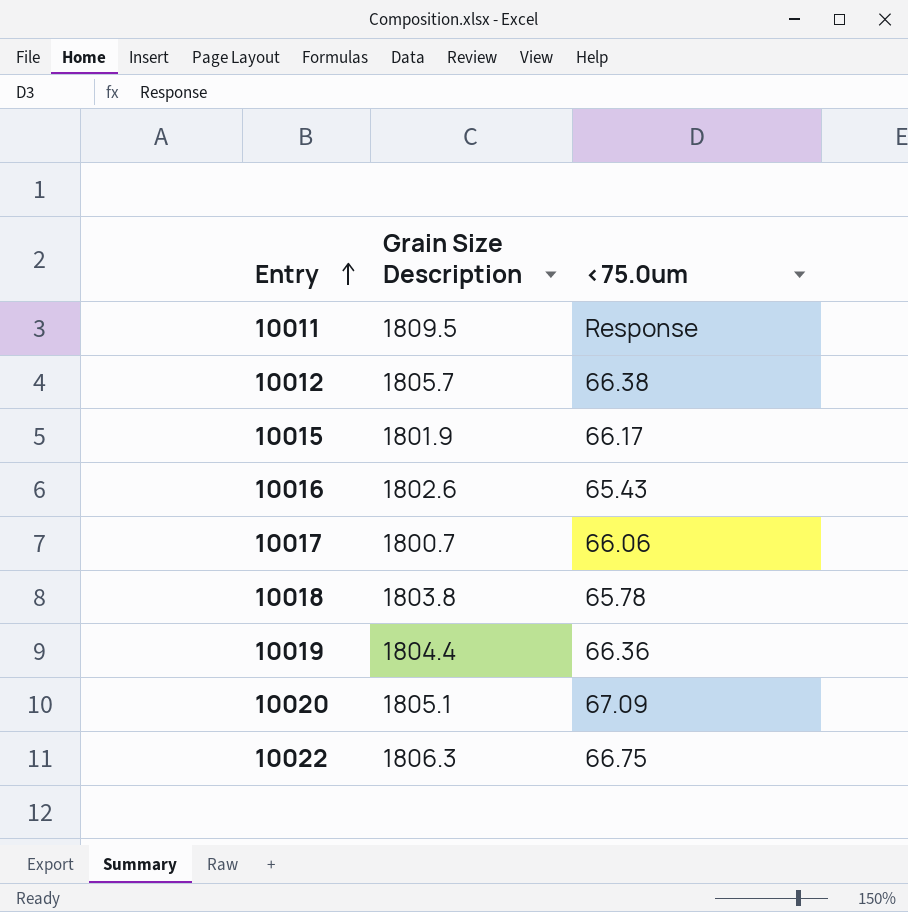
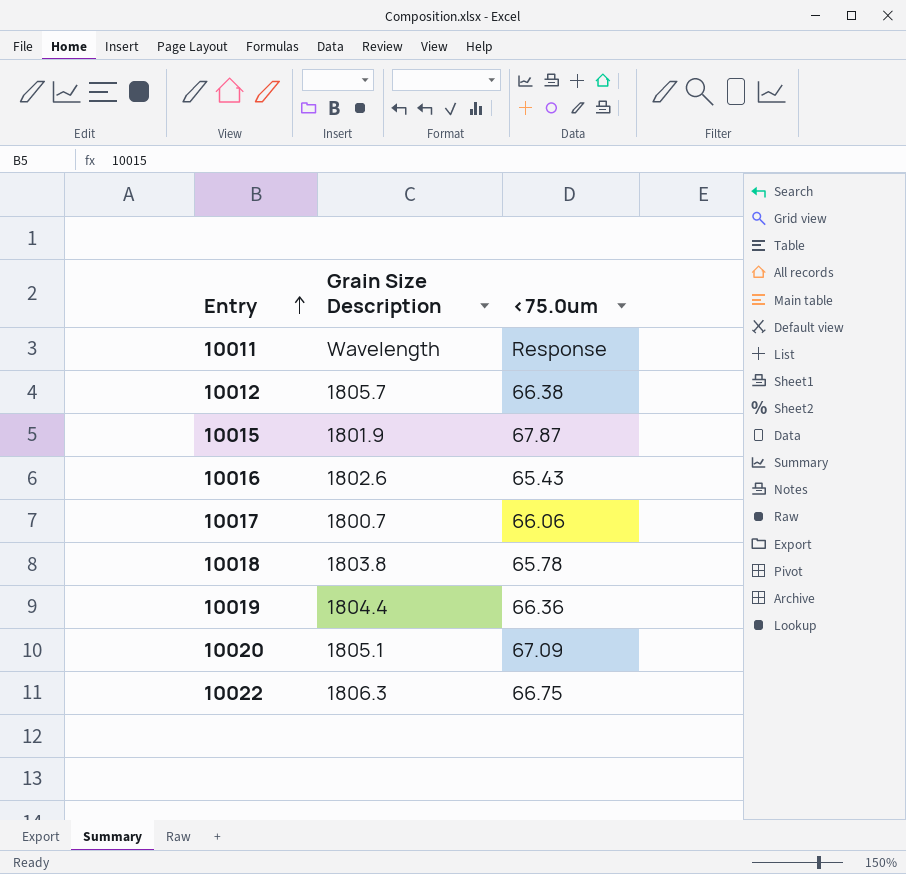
10011 | Grain Size Description: 1809.5 -> Wavelength
10015 | <75.0um: 66.17 -> 67.87

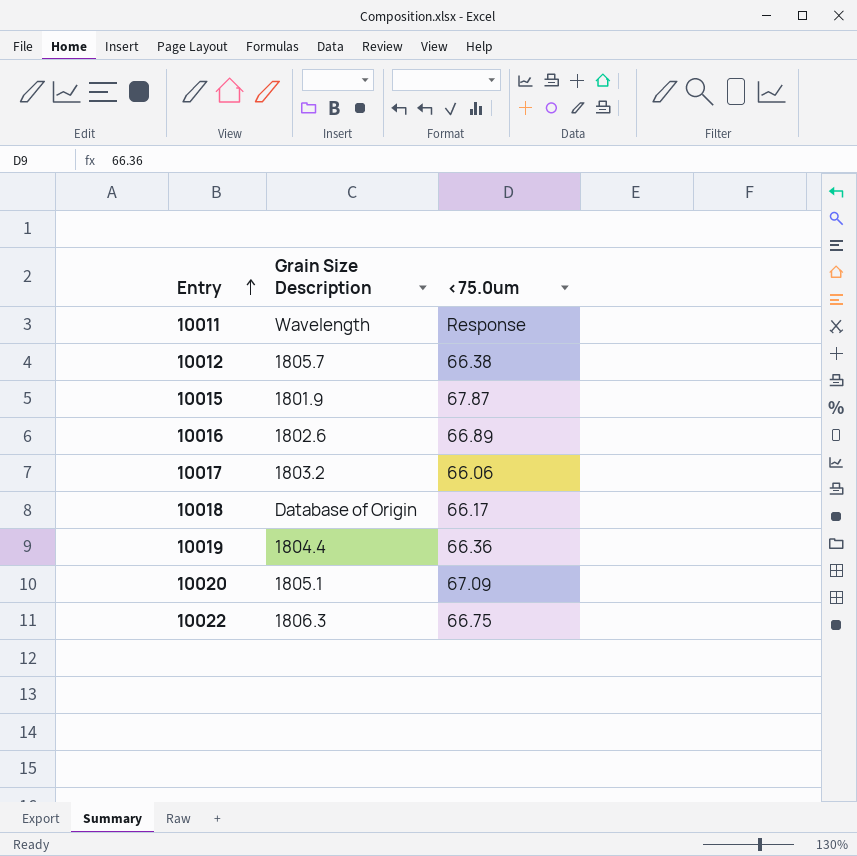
10016 | <75.0um: 65.43 -> 66.89
10017 | Grain Size Description: 1800.7 -> 1803.2
10018 | Grain Size Description: 1803.8 -> Database of Origin
10018 | <75.0um: 65.78 -> 66.17

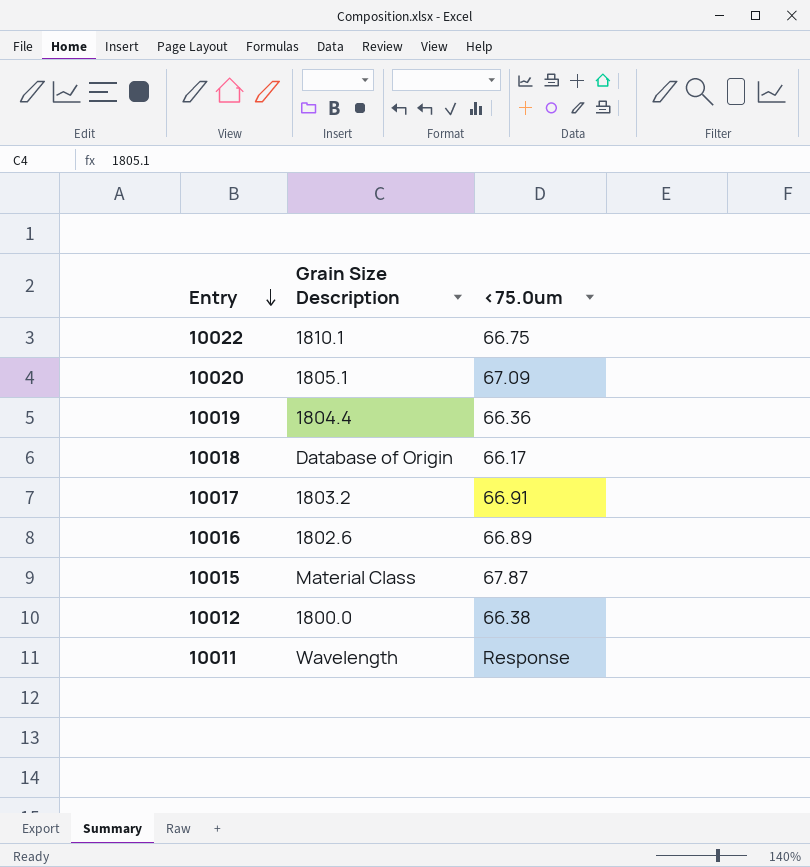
row order: Entry ascending -> Entry descending
10022 | Grain Size Description: 1806.3 -> 1810.1
10017 | <75.0um: 66.06 -> 66.91
10015 | Grain Size Description: 1801.9 -> Material Class
10012 | Grain Size Description: 1805.7 -> 1800.0

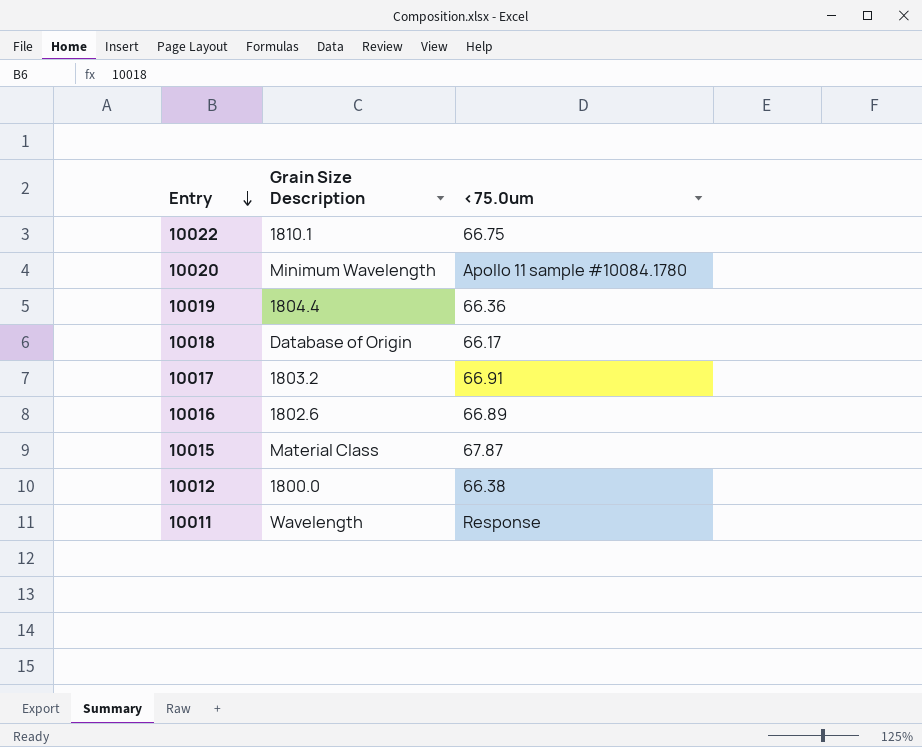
10020 | Grain Size Description: 1805.1 -> Minimum Wavelength
10020 | <75.0um: 67.09 -> Apollo 11 sample #10084.1780

